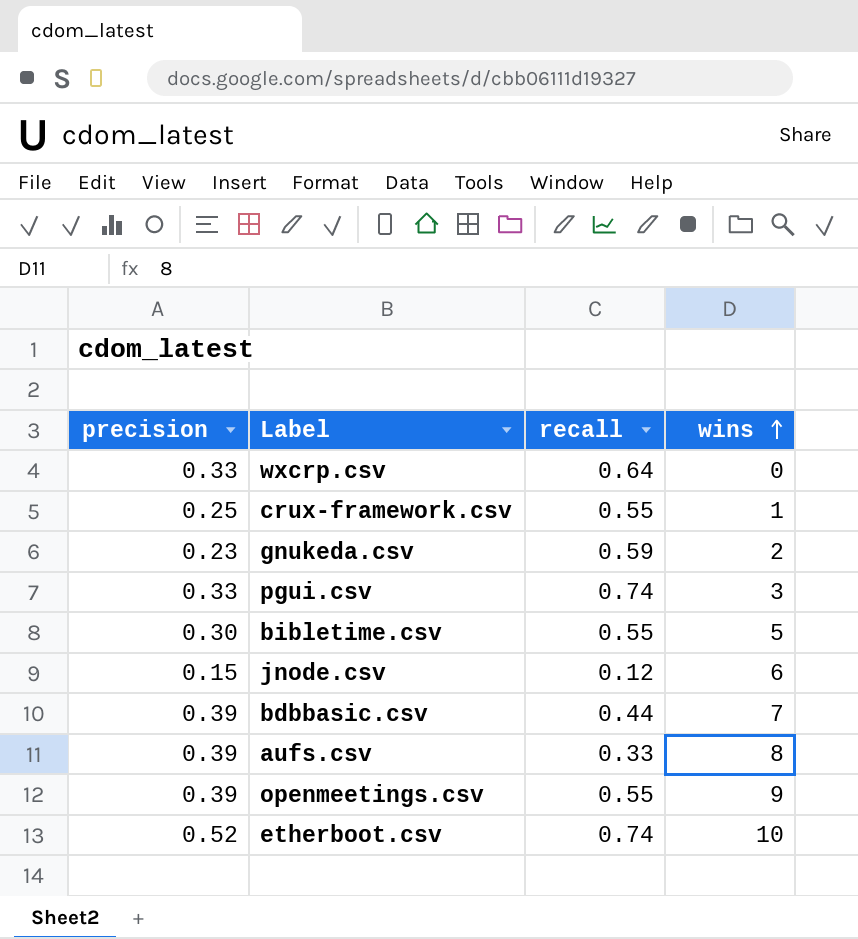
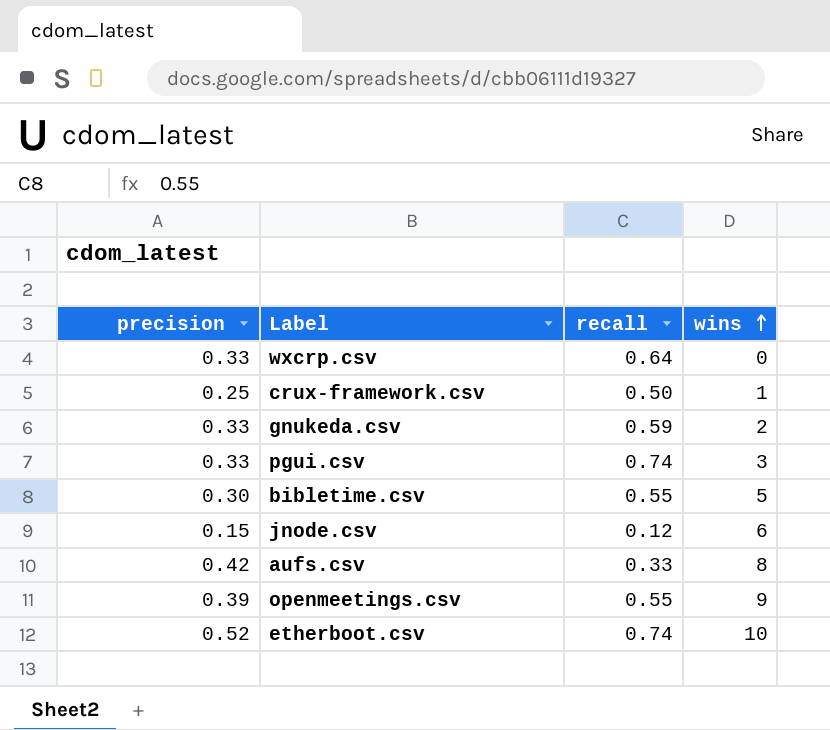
row bdbbasic.csv: 0.39 | 0.44 | 7 -> none
crux-framework.csv | recall: 0.55 -> 0.50
gnukeda.csv | precision: 0.23 -> 0.33
aufs.csv | precision: 0.39 -> 0.42

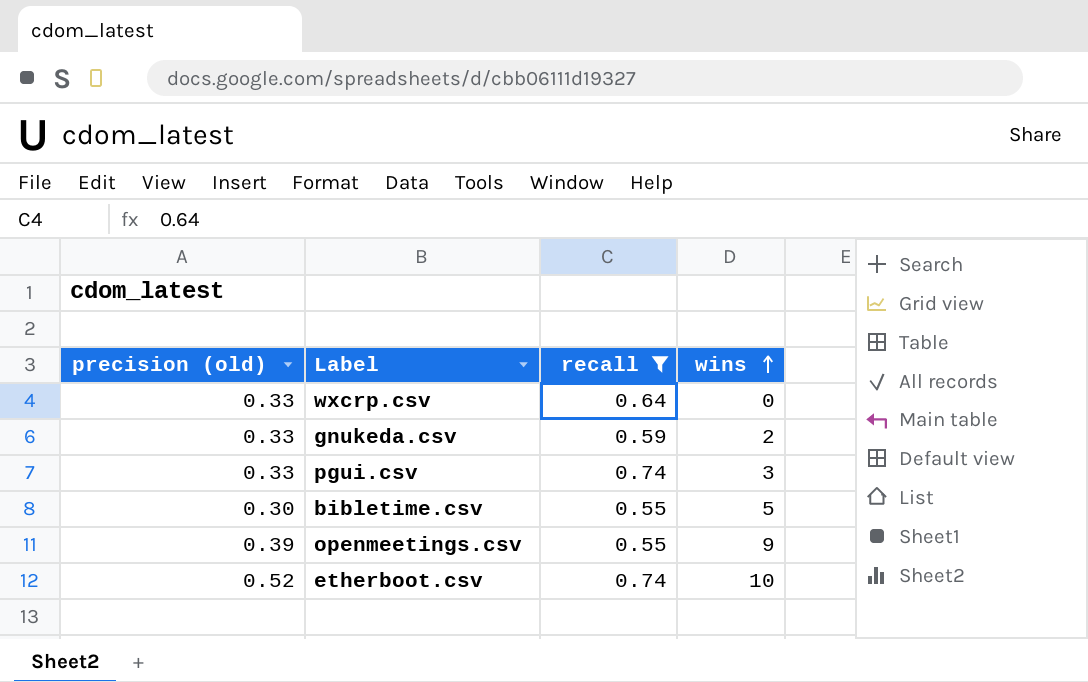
filter: none -> recall >= 0.55
column name: precision -> precision (old)

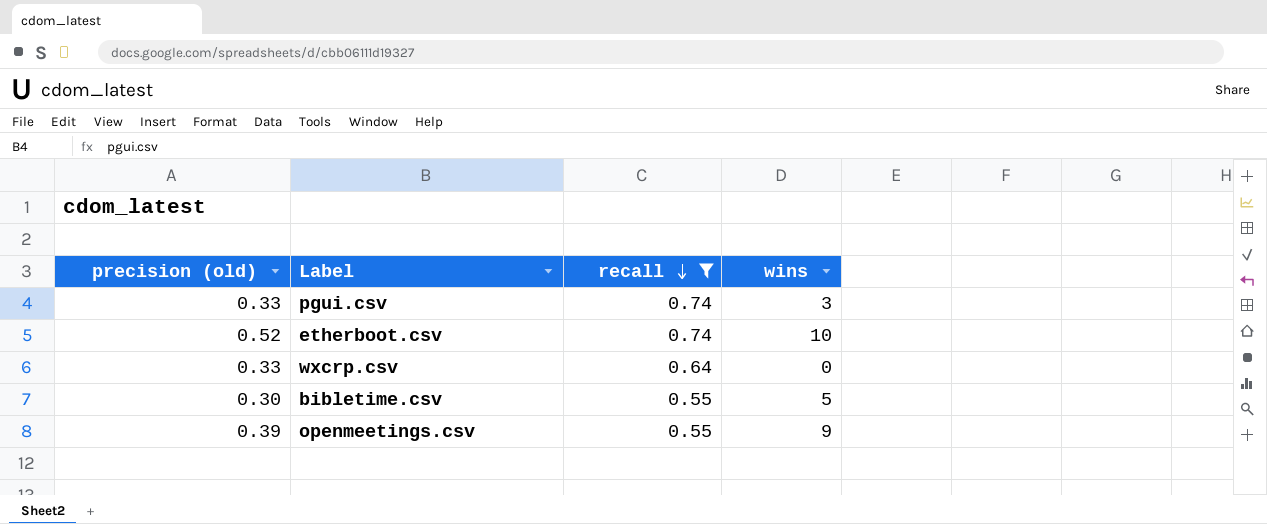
row order: wins ascending -> recall descending
row gnukeda.csv: 0.33 | 0.59 | 2 -> none

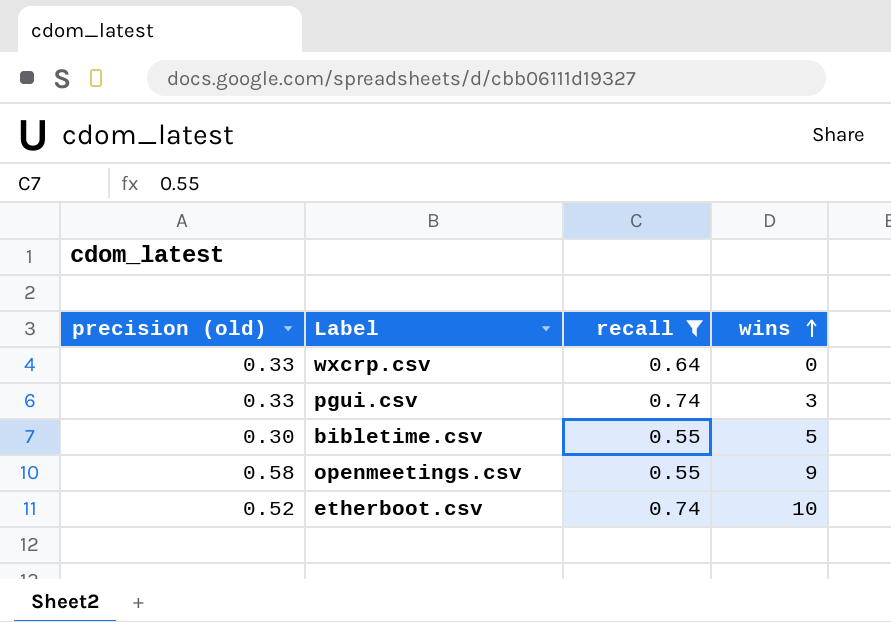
row order: recall descending -> wins ascending
openmeetings.csv | precision (old): 0.39 -> 0.58

